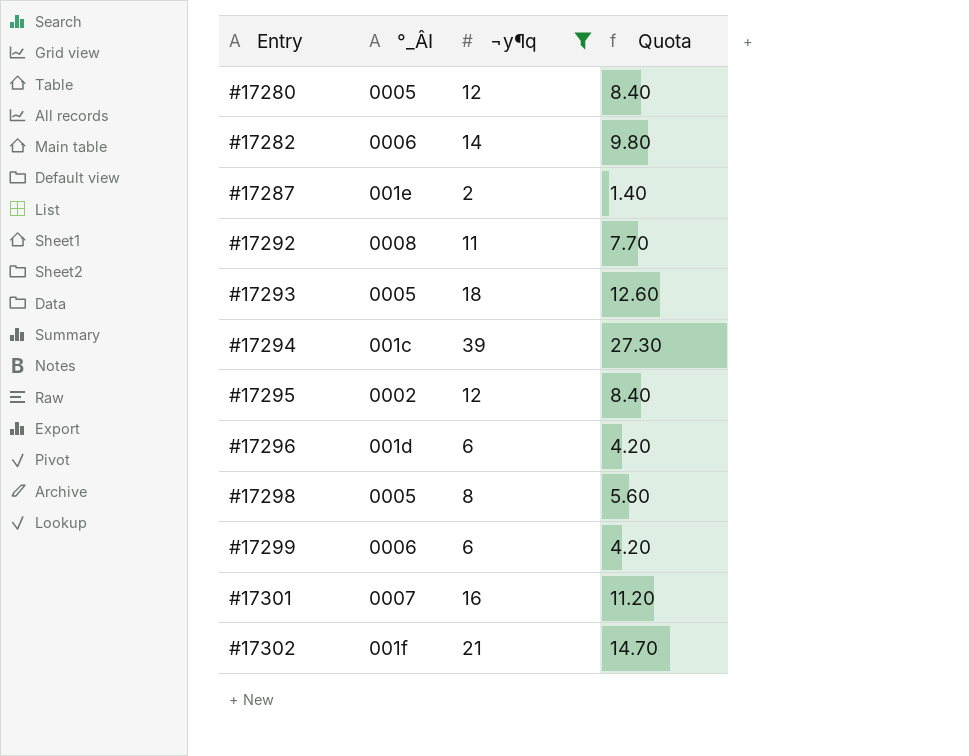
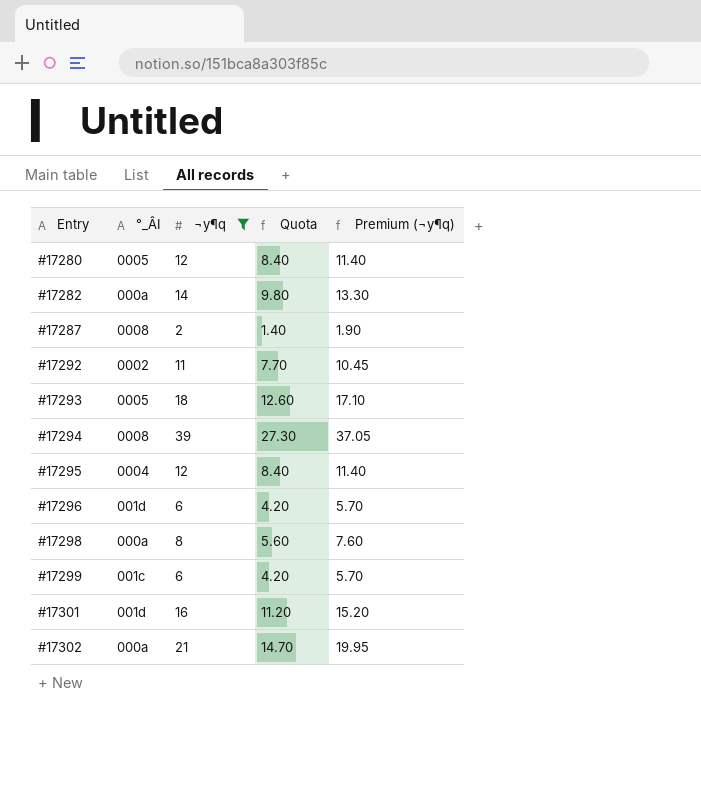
column Premium (¬y¶q) | formula: none -> [¬y¶q] * 0.95
#17282 | °_ÂI: 0006 -> 000a
#17287 | °_ÂI: 001e -> 0008
#17292 | °_ÂI: 0008 -> 0002
#17294 | °_ÂI: 001c -> 0008
#17295 | °_ÂI: 0002 -> 0004
#17298 | °_ÂI: 0005 -> 000a
#17299 | °_ÂI: 0006 -> 001c
#17301 | °_ÂI: 0007 -> 001d
#17302 | °_ÂI: 001f -> 000a

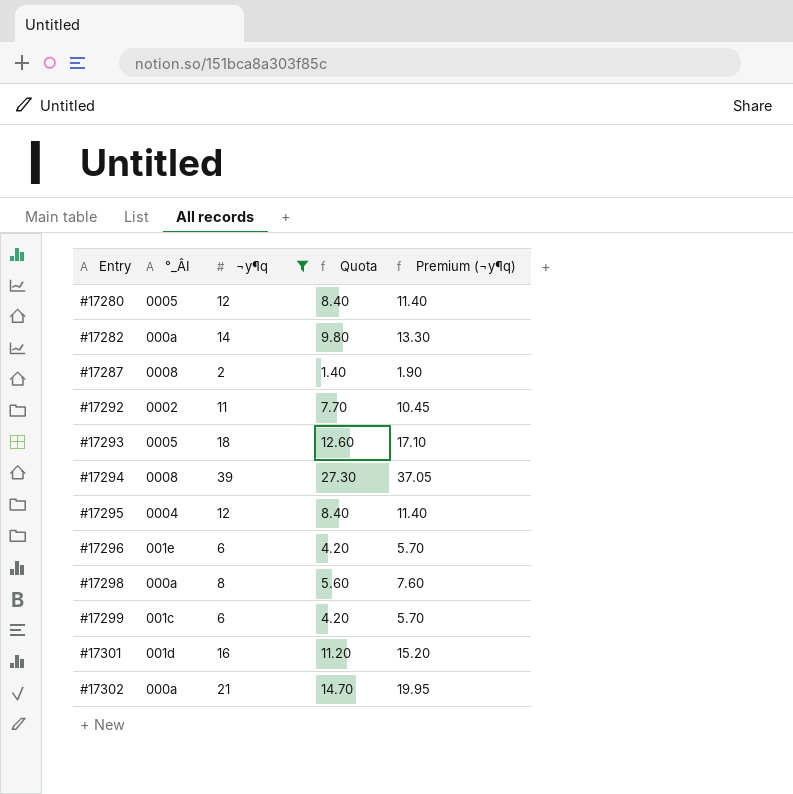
#17296 | °_ÂI: 001d -> 001e

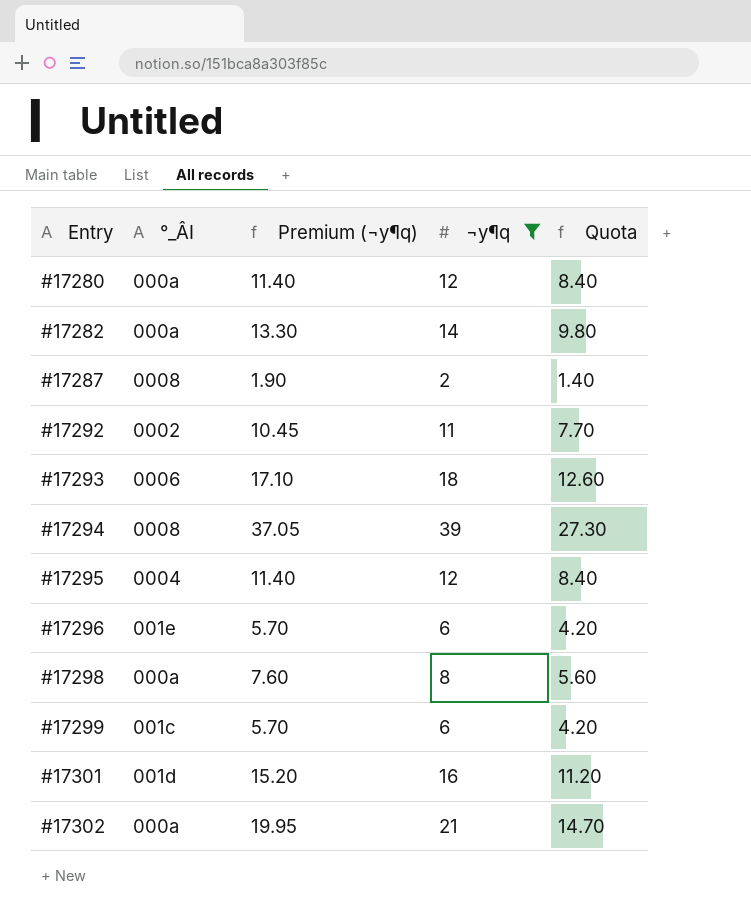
column Premium (¬y¶q) | position: 5 -> 3
#17280 | °_ÂI: 0005 -> 000a
#17293 | °_ÂI: 0005 -> 0006

